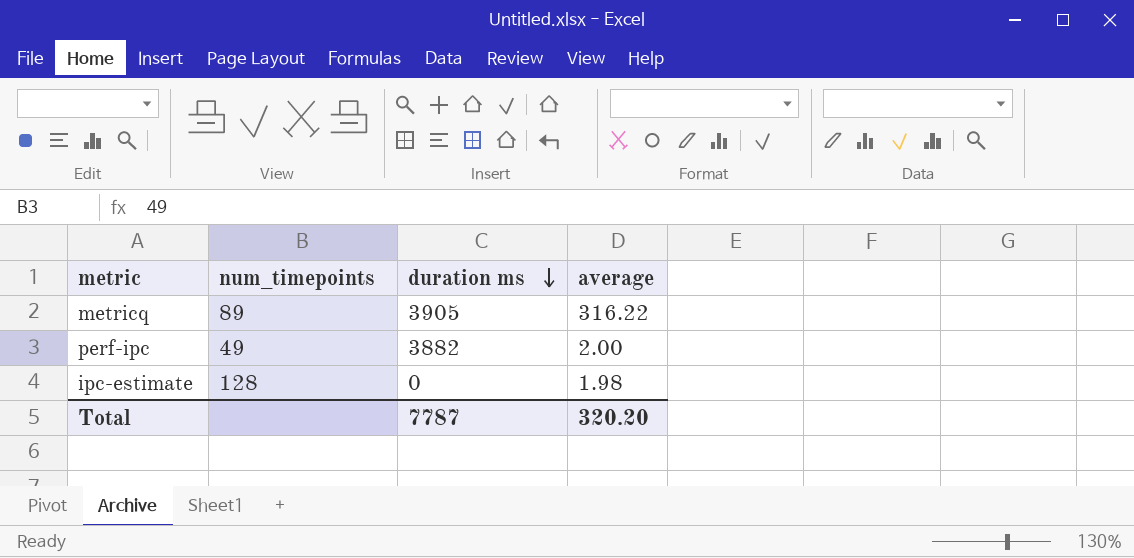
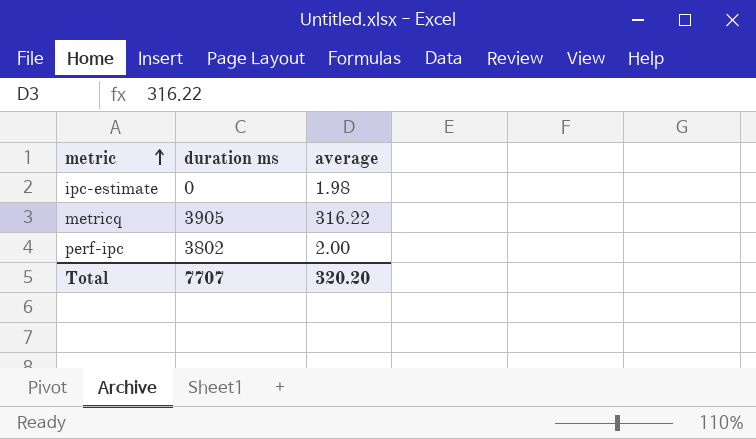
row order: duration ms descending -> metric ascending
column num_timepoints | position: 2 -> none
perf-ipc | duration ms: 3882 -> 3802
Total | duration ms: 7787 -> 7707

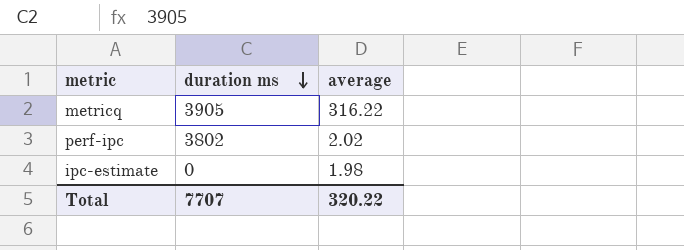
row order: metric ascending -> duration ms descending
perf-ipc | average: 2.00 -> 2.02
Total | average: 320.20 -> 320.22

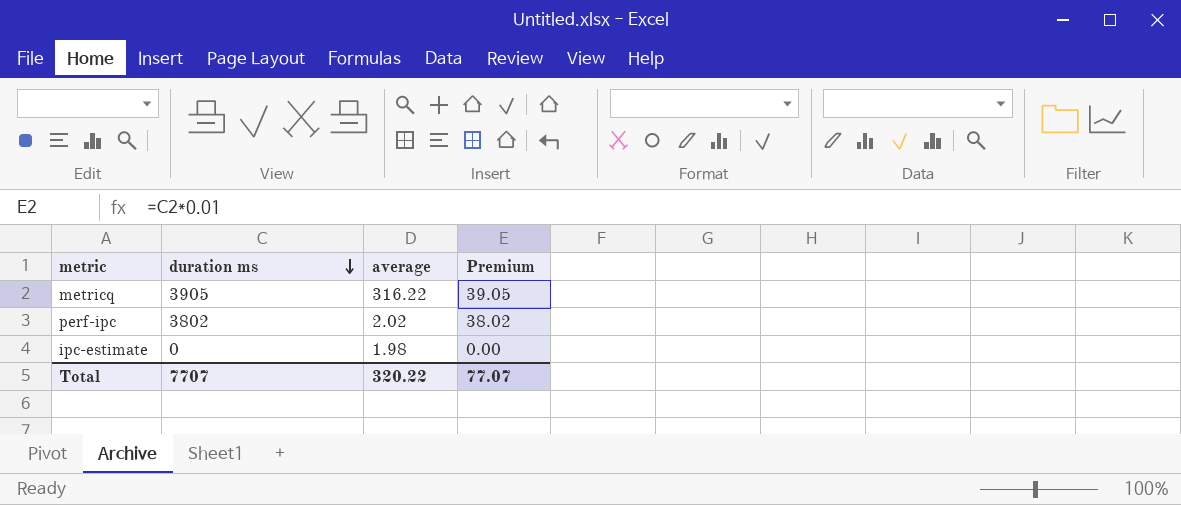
column Premium | formula: none -> [duration ms] * 0.01

